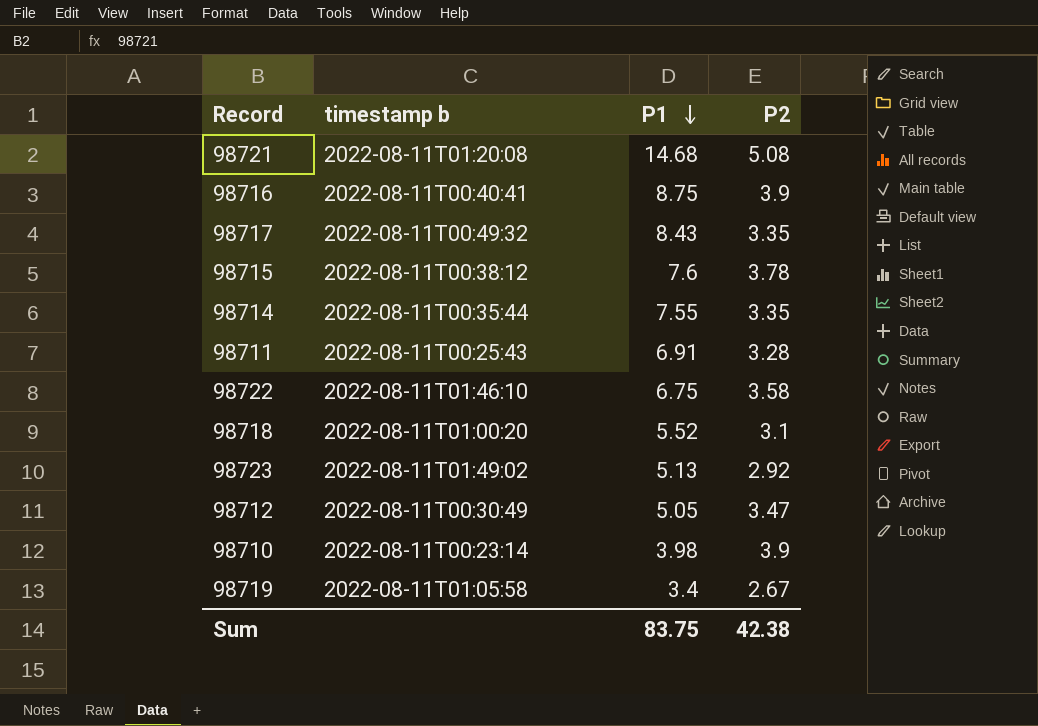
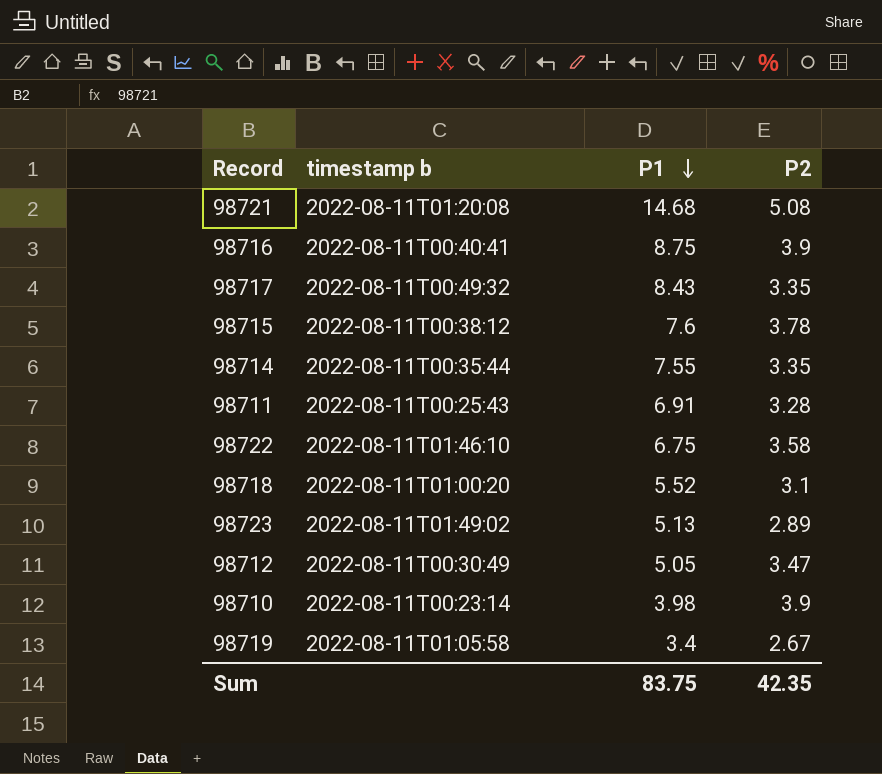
98723 | P2: 2.92 -> 2.89
Sum | P2: 42.38 -> 42.35

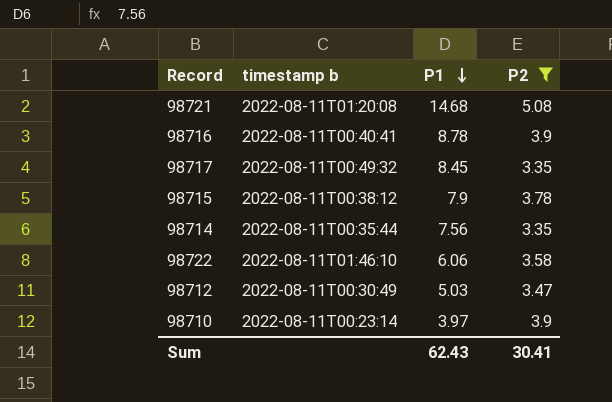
filter: none -> P2 >= 3.35
98716 | P1: 8.75 -> 8.78
98717 | P1: 8.43 -> 8.45
98715 | P1: 7.6 -> 7.9
98714 | P1: 7.55 -> 7.56
98722 | P1: 6.75 -> 6.06
98712 | P1: 5.05 -> 5.03
98710 | P1: 3.98 -> 3.97
Sum | P1: 83.75 -> 62.43
Sum | P2: 42.35 -> 30.41

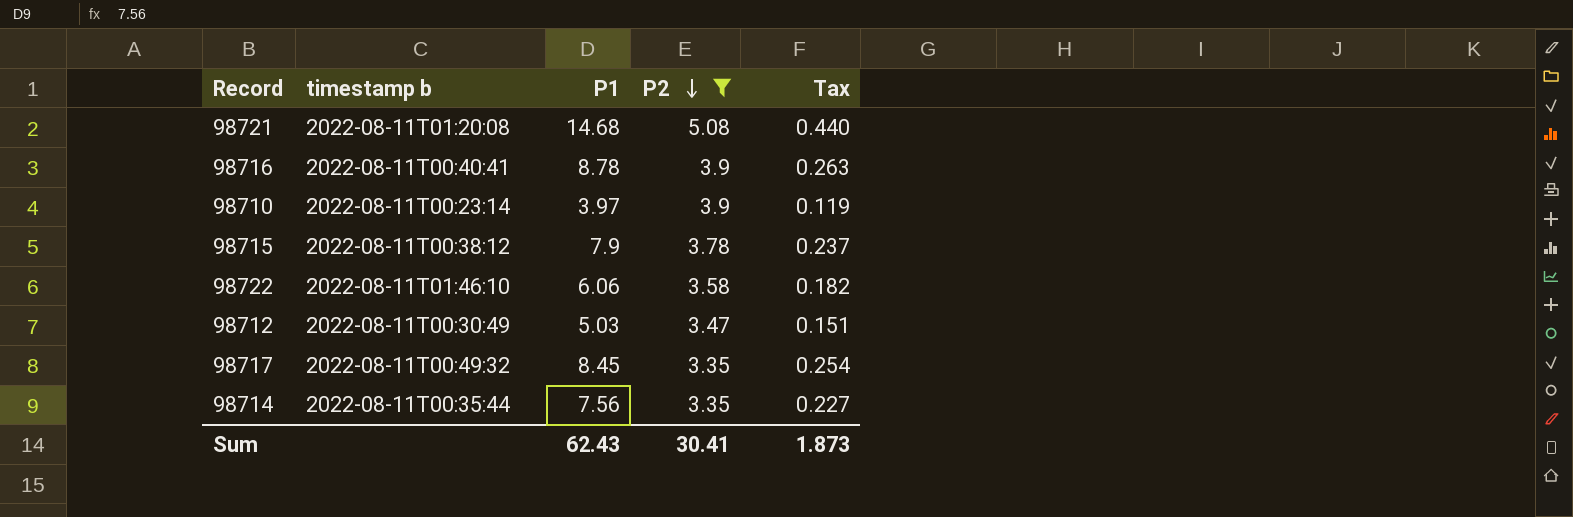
row order: P1 descending -> P2 descending
column Tax | formula: none -> [P1] * 0.03

